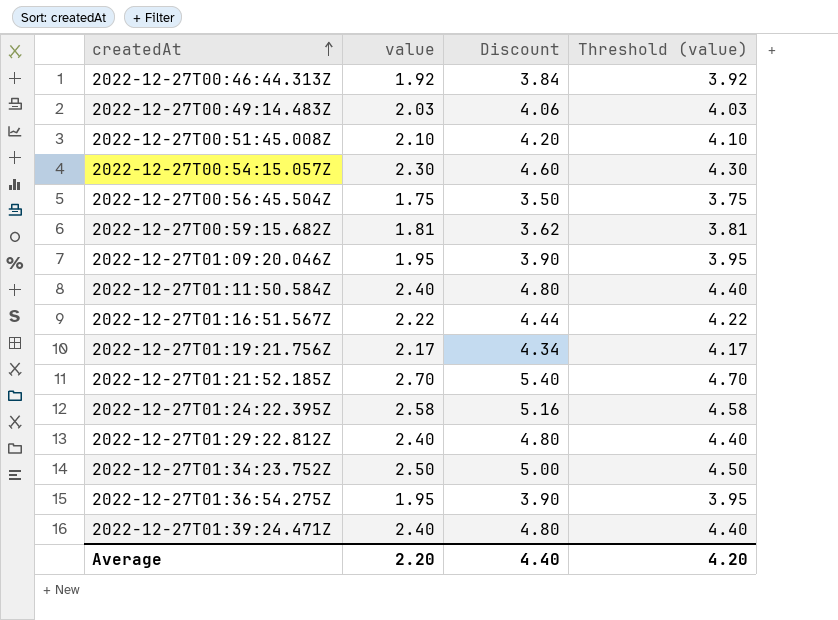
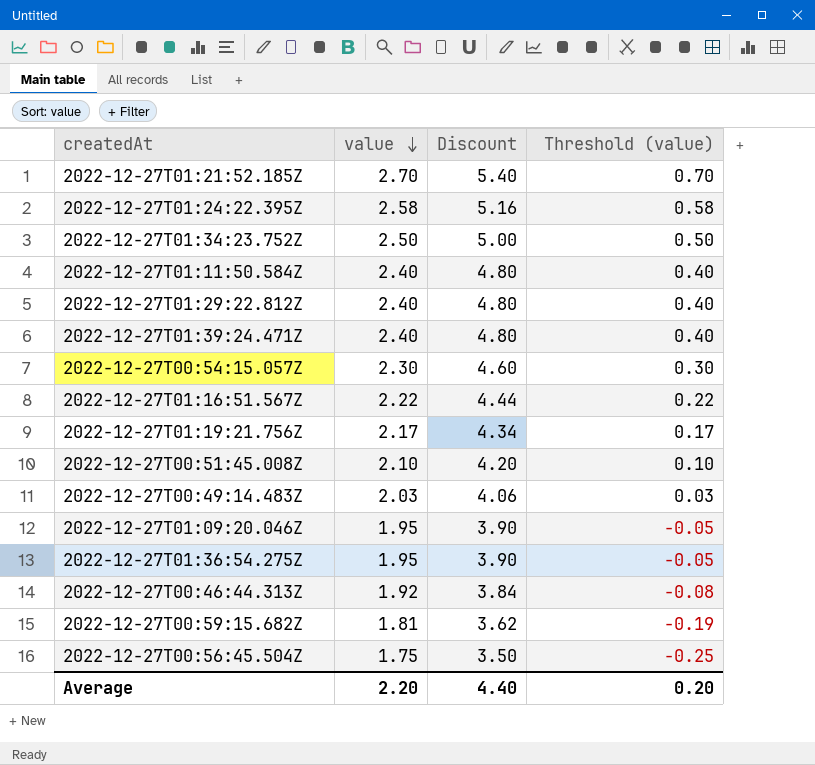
row order: createdAt ascending -> value descending
column Threshold (value) | formula: [value] + 2 -> [value] - 2
Average | Threshold (value): 4.20 -> 0.20

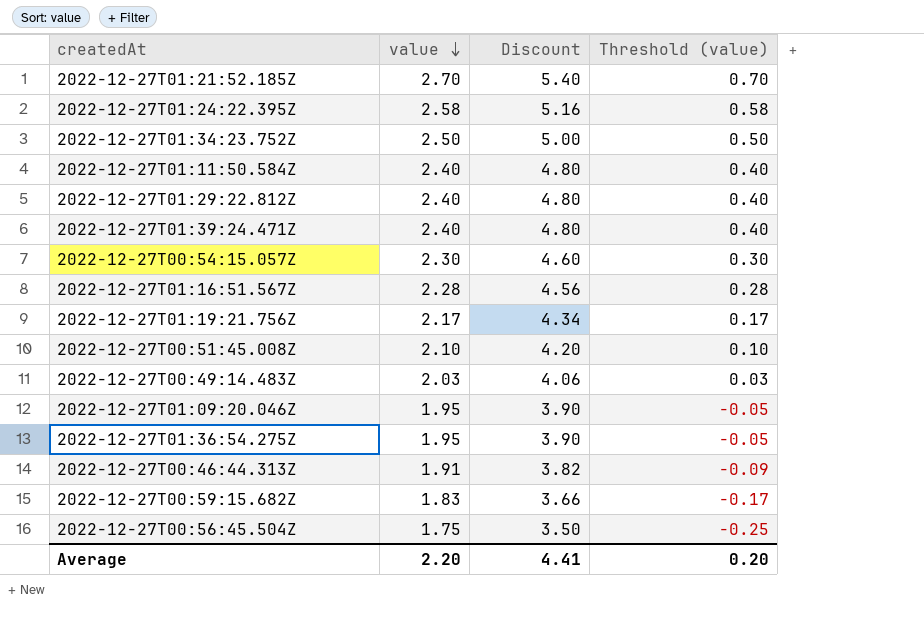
2022-12-27T01:16:51.567Z | value: 2.22 -> 2.28
2022-12-27T01:16:51.567Z | Discount: 4.44 -> 4.56
2022-12-27T01:16:51.567Z | Threshold (value): 0.22 -> 0.28
2022-12-27T00:46:44.313Z | value: 1.92 -> 1.91
2022-12-27T00:46:44.313Z | Discount: 3.84 -> 3.82
2022-12-27T00:46:44.313Z | Threshold (value): -0.08 -> -0.09
2022-12-27T00:59:15.682Z | value: 1.81 -> 1.83
2022-12-27T00:59:15.682Z | Discount: 3.62 -> 3.66
2022-12-27T00:59:15.682Z | Threshold (value): -0.19 -> -0.17
Average | Discount: 4.40 -> 4.41

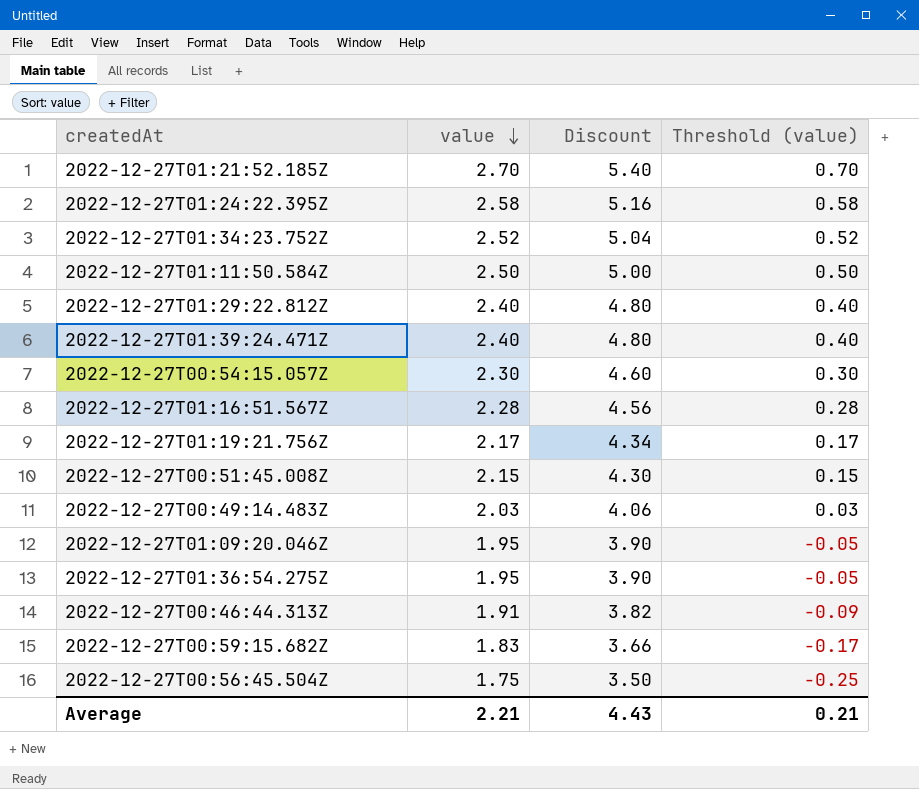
2022-12-27T01:34:23.752Z | value: 2.50 -> 2.52
2022-12-27T01:34:23.752Z | Discount: 5.00 -> 5.04
2022-12-27T01:34:23.752Z | Threshold (value): 0.50 -> 0.52
2022-12-27T01:11:50.584Z | value: 2.40 -> 2.50
2022-12-27T01:11:50.584Z | Discount: 4.80 -> 5.00
2022-12-27T01:11:50.584Z | Threshold (value): 0.40 -> 0.50
2022-12-27T00:51:45.008Z | value: 2.10 -> 2.15
2022-12-27T00:51:45.008Z | Discount: 4.20 -> 4.30
2022-12-27T00:51:45.008Z | Threshold (value): 0.10 -> 0.15
Average | value: 2.20 -> 2.21
Average | Discount: 4.41 -> 4.43
Average | Threshold (value): 0.20 -> 0.21

